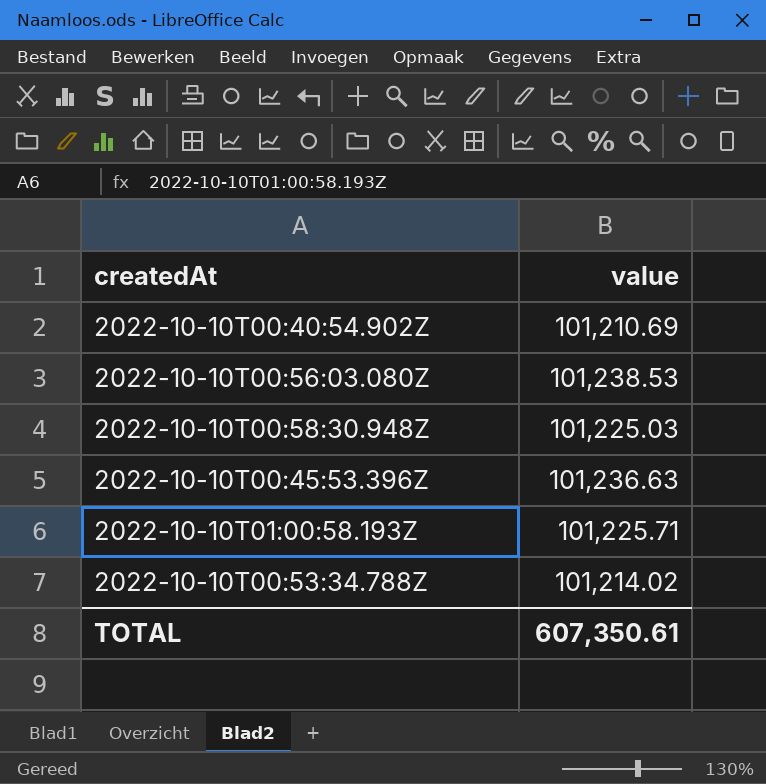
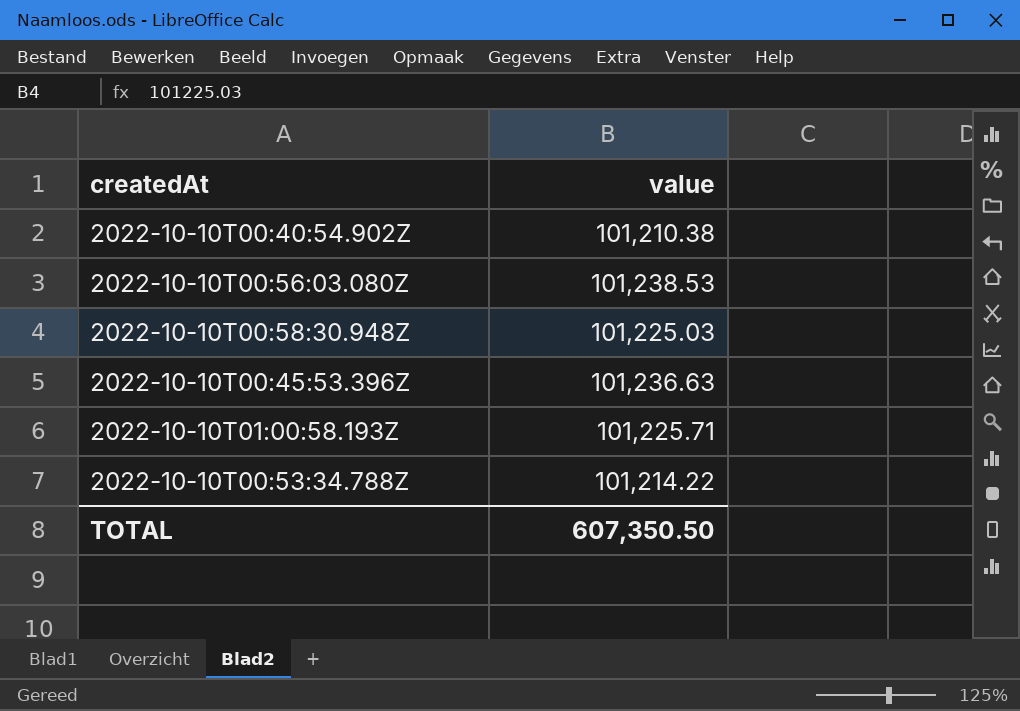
2022-10-10T00:40:54.902Z | value: 101,210.69 -> 101,210.38
2022-10-10T00:53:34.788Z | value: 101,214.02 -> 101,214.22
TOTAL | value: 607,350.61 -> 607,350.50

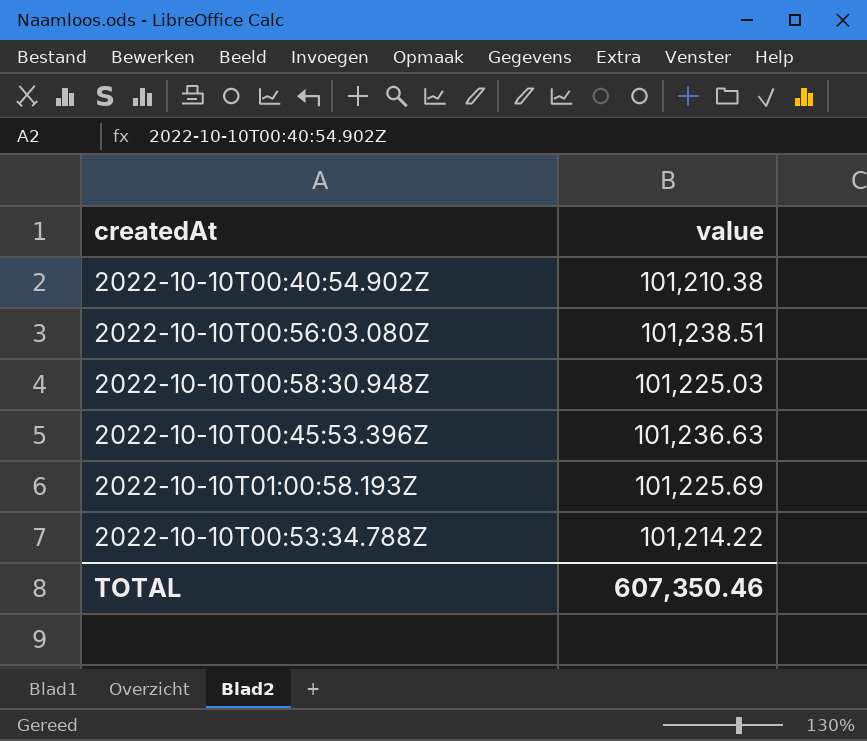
2022-10-10T00:56:03.080Z | value: 101,238.53 -> 101,238.51
2022-10-10T01:00:58.193Z | value: 101,225.71 -> 101,225.69
TOTAL | value: 607,350.50 -> 607,350.46

